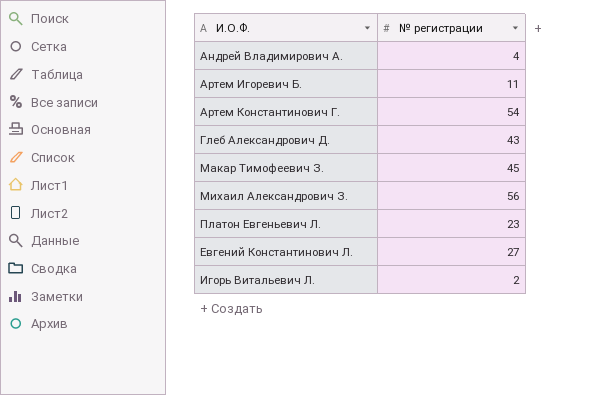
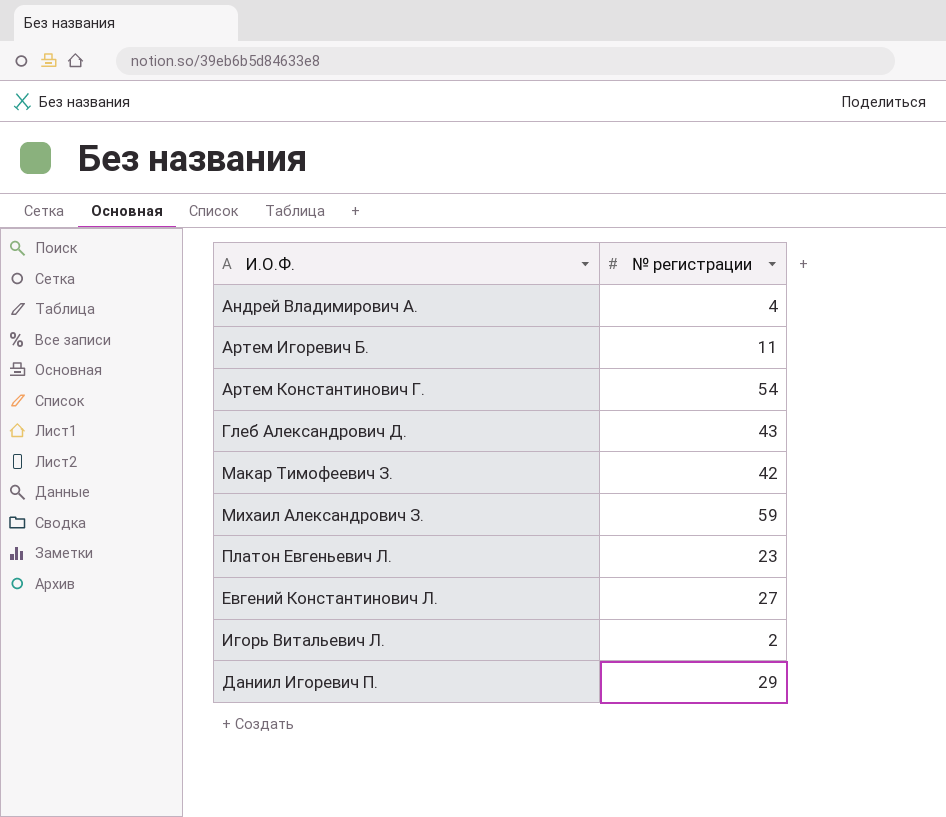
Макар Тимофеевич З. | № регистрации: 45 -> 42
Михаил Александрович З. | № регистрации: 56 -> 59
row Даниил Игоревич П.: none -> 29

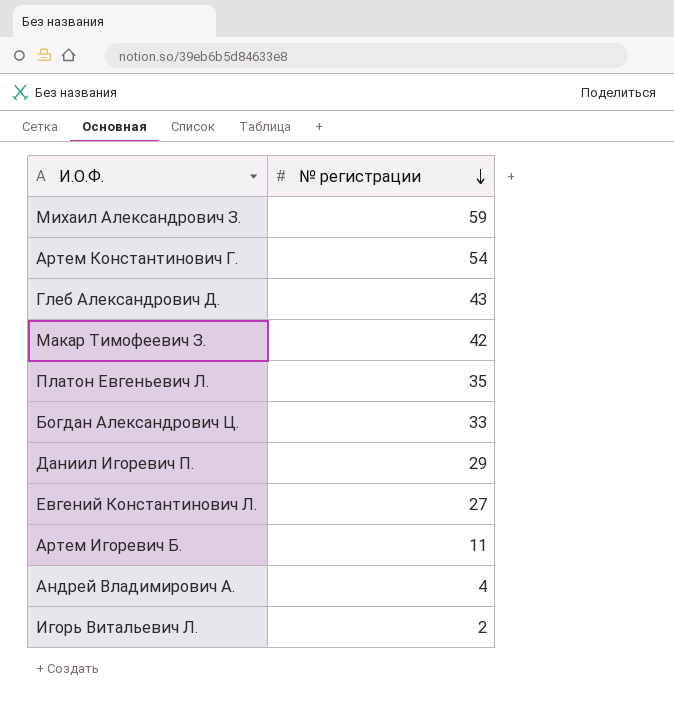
row order: none -> № регистрации descending
Платон Евгеньевич Л. | № регистрации: 23 -> 35
row Богдан Александрович Ц.: none -> 33

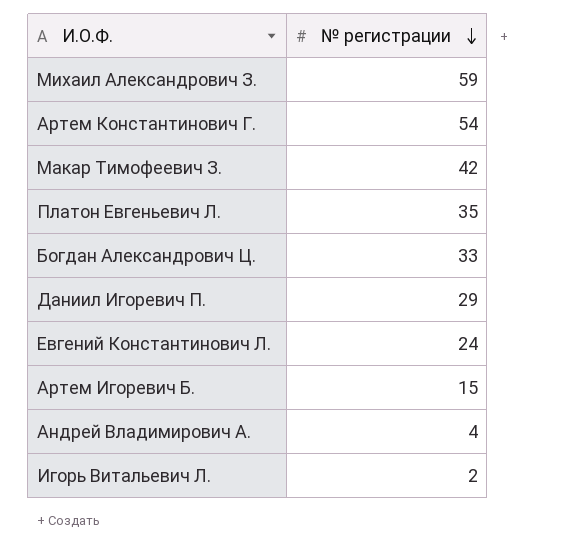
row Глеб Александрович Д.: 43 -> none
Евгений Константинович Л. | № регистрации: 27 -> 24
Артем Игоревич Б. | № регистрации: 11 -> 15

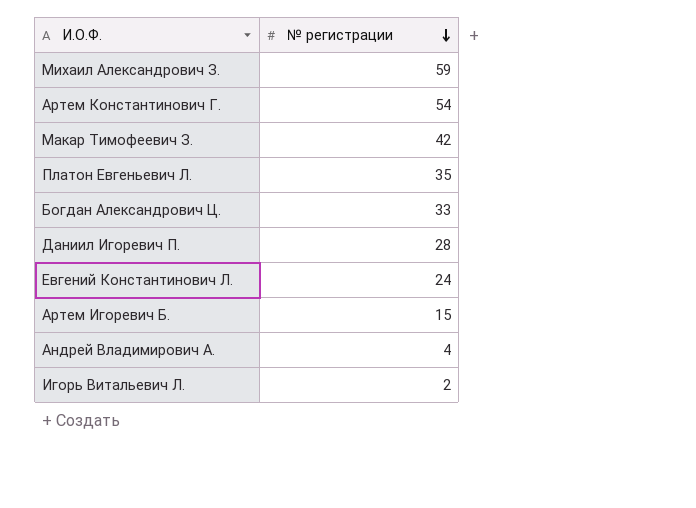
Даниил Игоревич П. | № регистрации: 29 -> 28

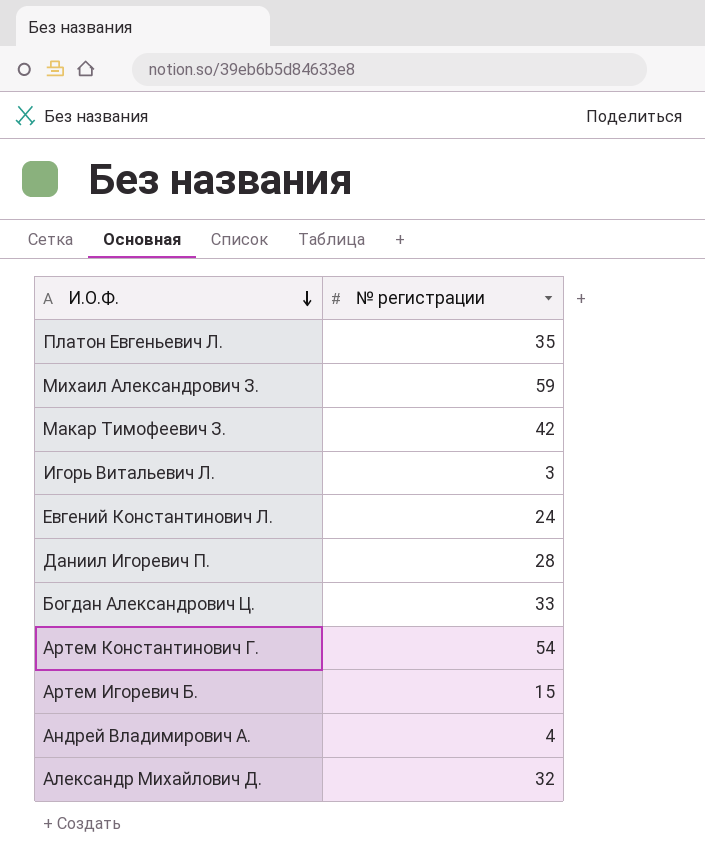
row order: № регистрации descending -> И.О.Ф. descending
Игорь Витальевич Л. | № регистрации: 2 -> 3
row Александр Михайлович Д.: none -> 32

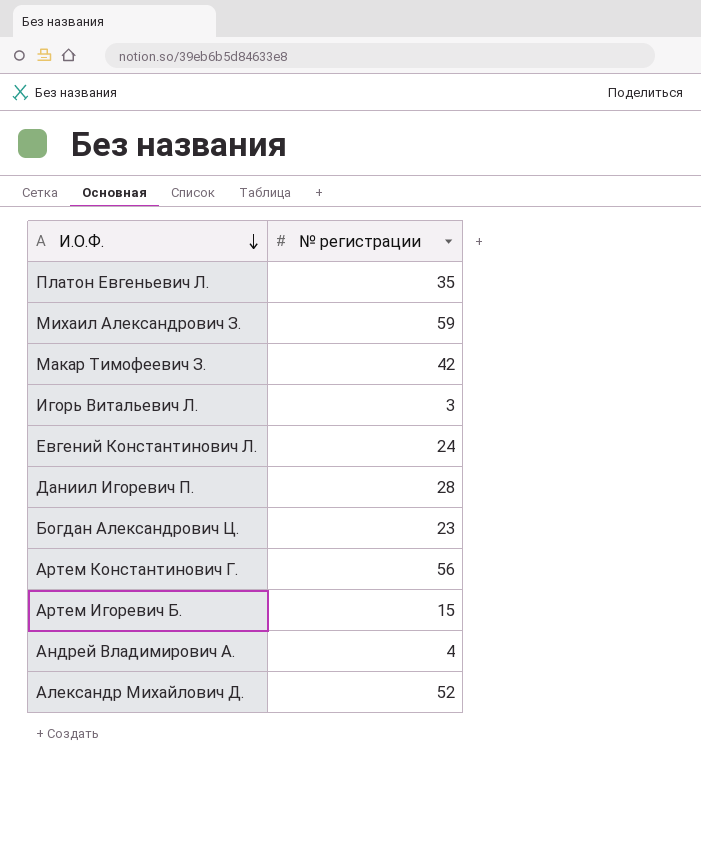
Богдан Александрович Ц. | № регистрации: 33 -> 23
Артем Константинович Г. | № регистрации: 54 -> 56
Александр Михайлович Д. | № регистрации: 32 -> 52

